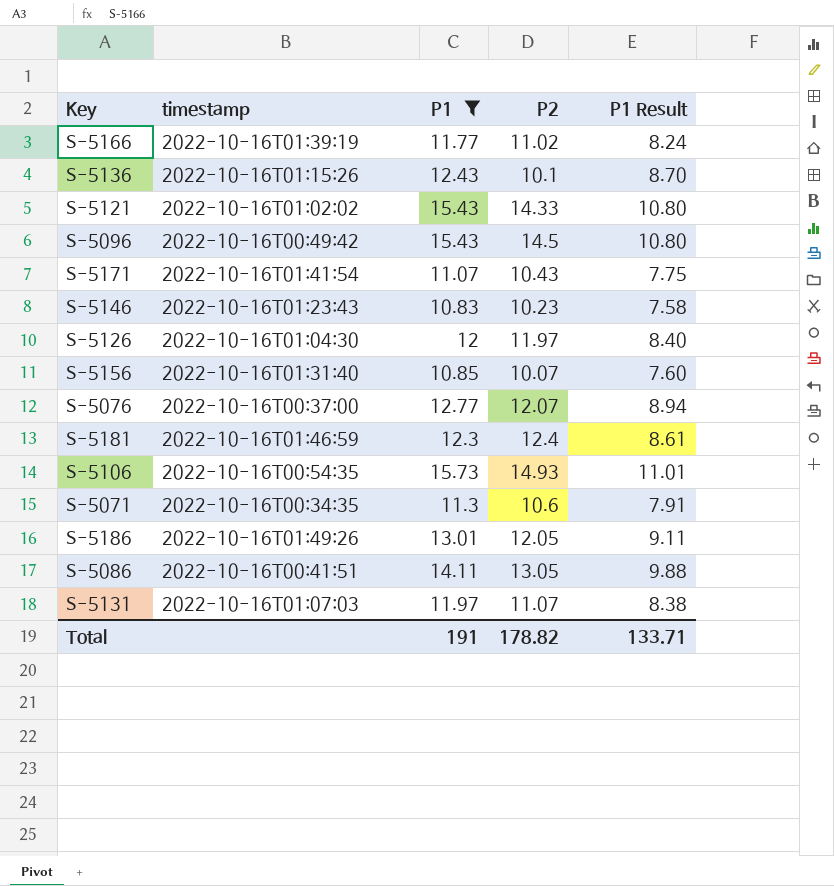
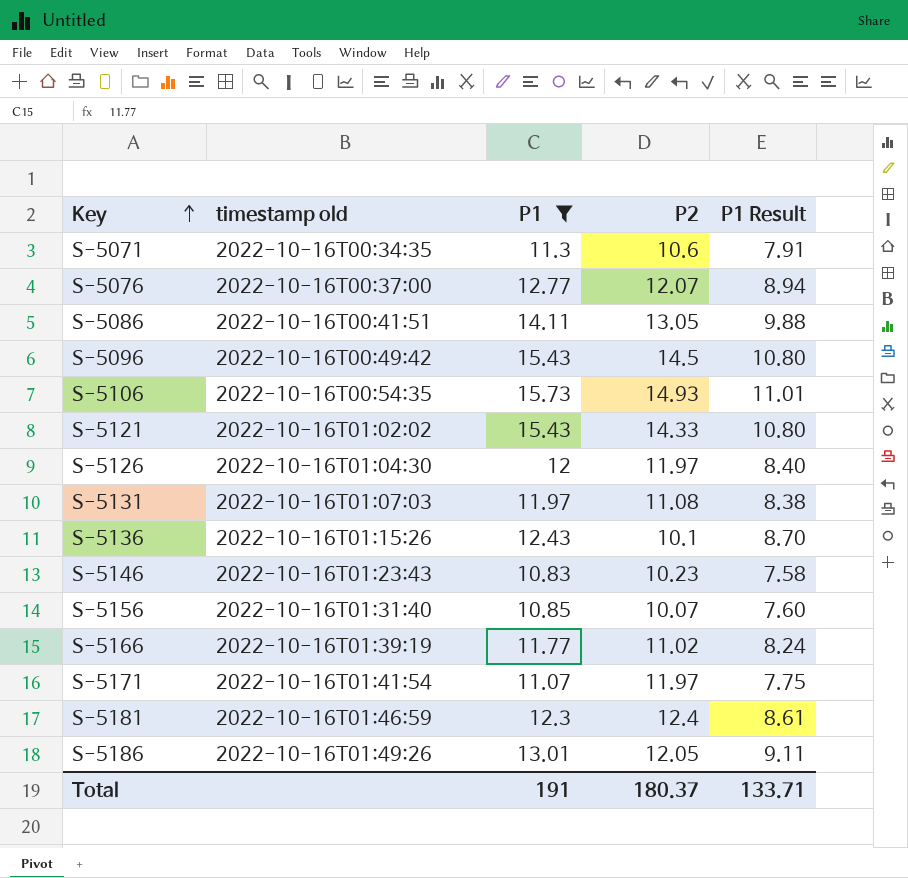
row order: none -> Key ascending
column name: timestamp -> timestamp old
S-5131 | P2: 11.07 -> 11.08
S-5171 | P2: 10.43 -> 11.97
Total | P2: 178.82 -> 180.37

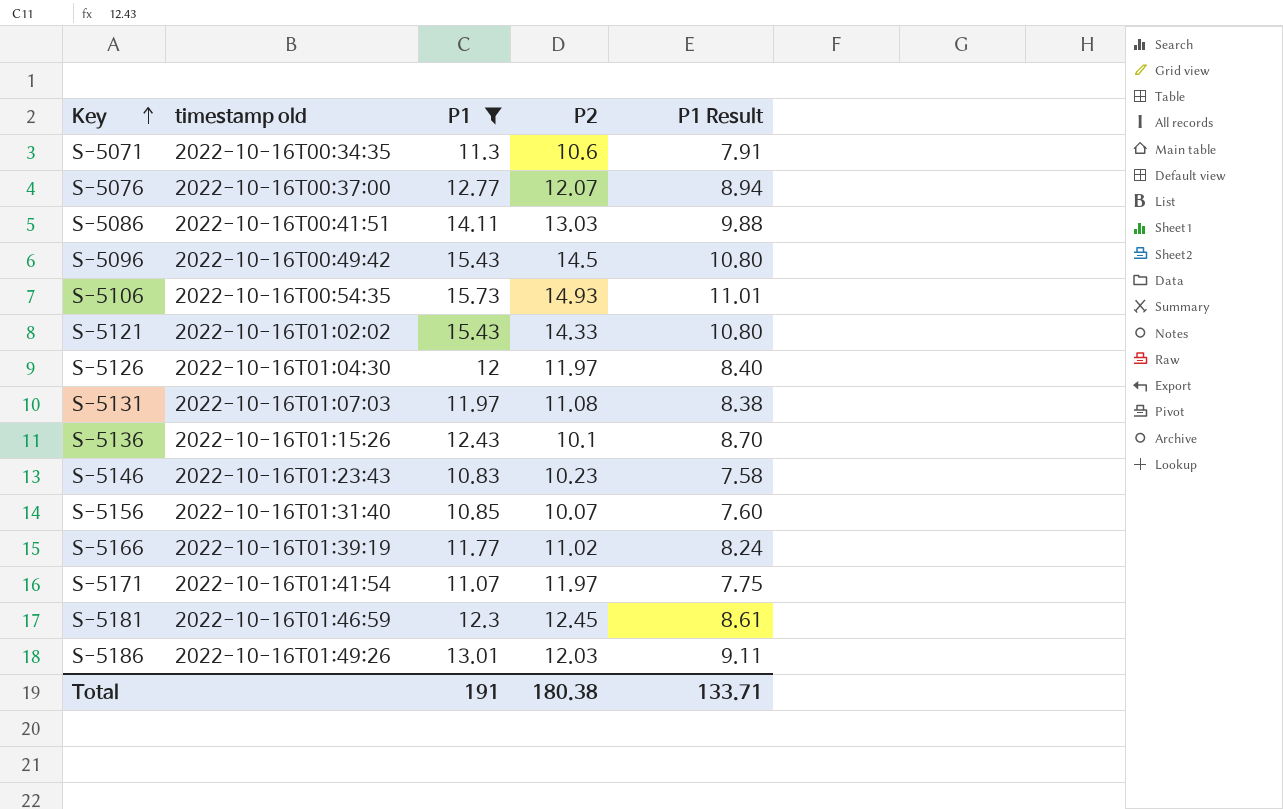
S-5086 | P2: 13.05 -> 13.03
S-5181 | P2: 12.4 -> 12.45
S-5186 | P2: 12.05 -> 12.03
Total | P2: 180.37 -> 180.38

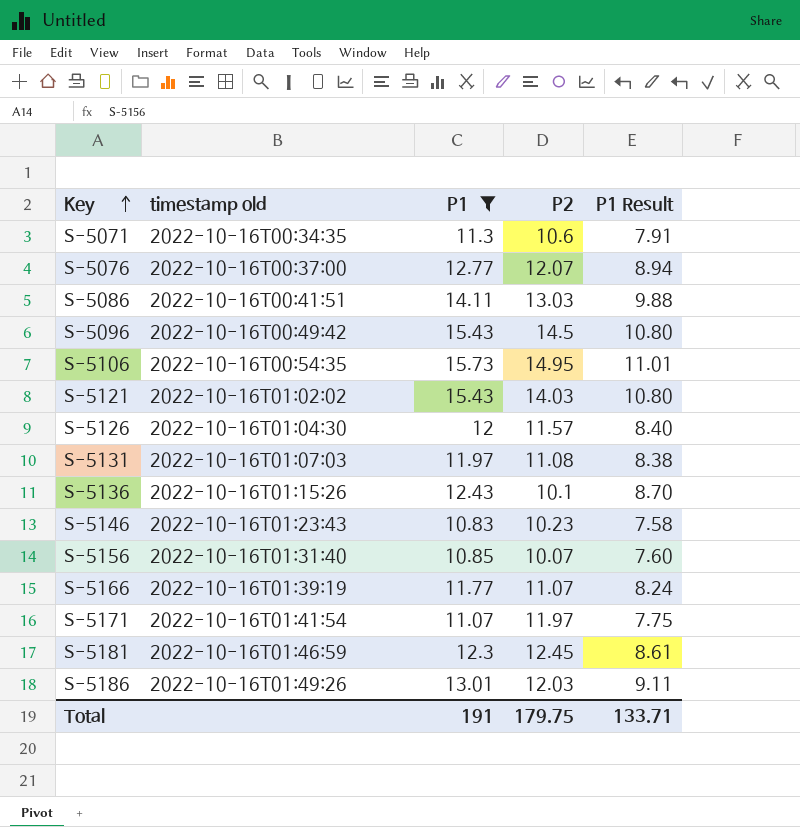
S-5106 | P2: 14.93 -> 14.95
S-5121 | P2: 14.33 -> 14.03
S-5126 | P2: 11.97 -> 11.57
S-5166 | P2: 11.02 -> 11.07
Total | P2: 180.38 -> 179.75

